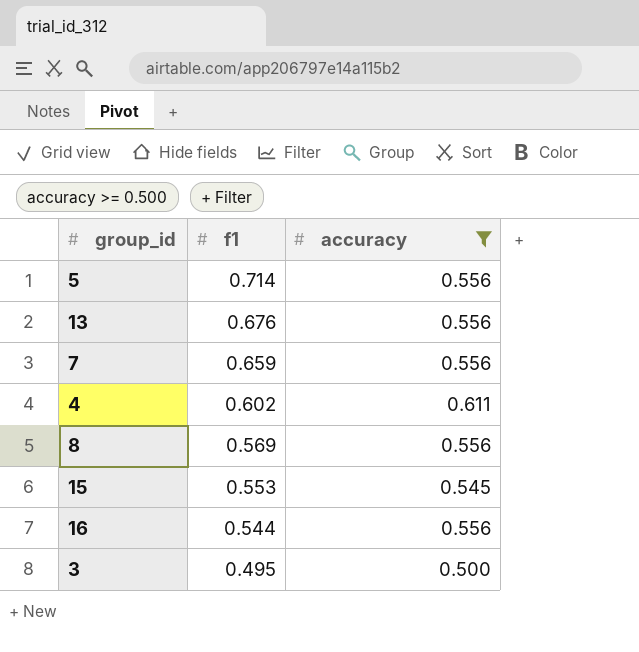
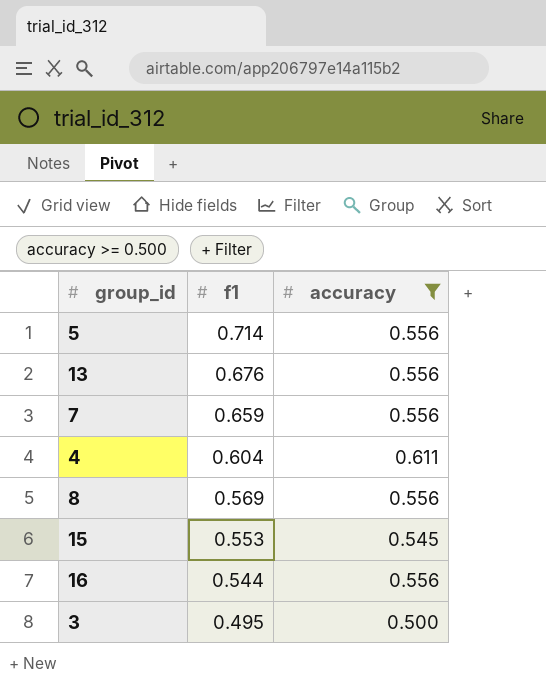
4 | f1: 0.602 -> 0.604

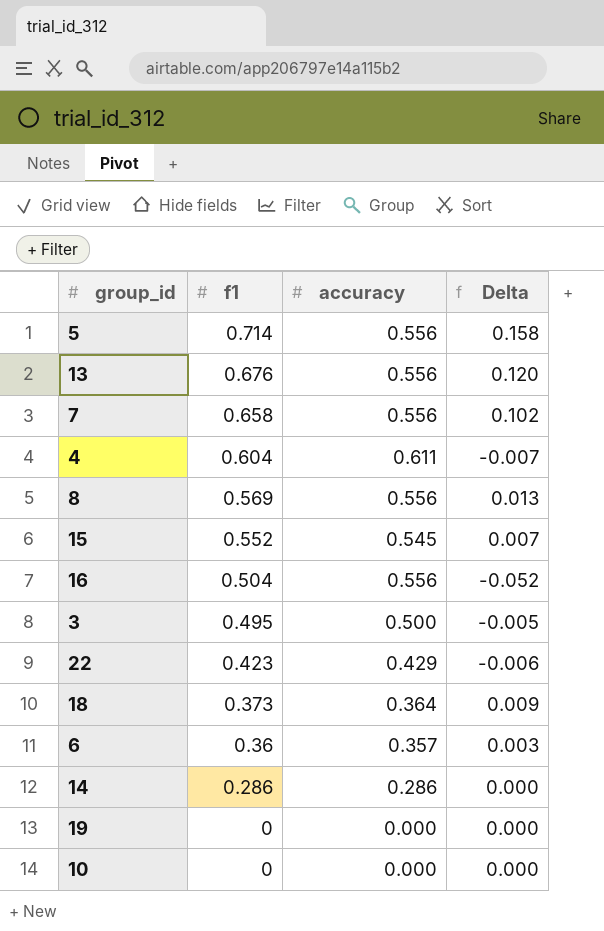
filter: accuracy >= 0.500 -> none
column Delta | formula: none -> [f1] - [accuracy]
7 | f1: 0.659 -> 0.658
15 | f1: 0.553 -> 0.552
16 | f1: 0.544 -> 0.504

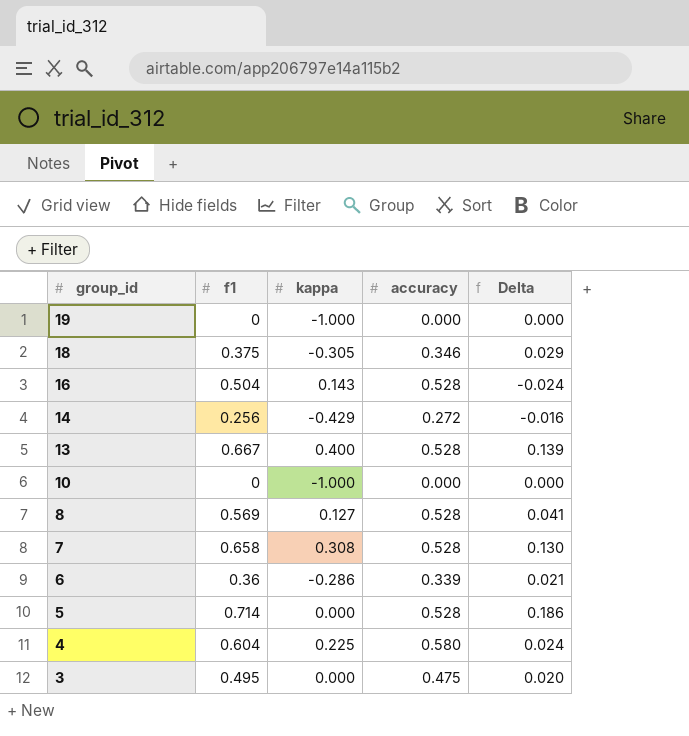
row order: f1 descending -> group_id descending
column kappa | position: none -> 3
row 15: 0.552 | 0.545 | 0.007 -> none
row 22: 0.423 | 0.429 | -0.006 -> none
18 | f1: 0.373 -> 0.375
18 | accuracy: 0.364 -> 0.346
18 | Delta: 0.009 -> 0.029
16 | accuracy: 0.556 -> 0.528
16 | Delta: -0.052 -> -0.024
14 | f1: 0.286 -> 0.256
14 | accuracy: 0.286 -> 0.272
14 | Delta: 0.000 -> -0.016
13 | f1: 0.676 -> 0.667
13 | accuracy: 0.556 -> 0.528
13 | Delta: 0.120 -> 0.139
8 | accuracy: 0.556 -> 0.528
8 | Delta: 0.013 -> 0.041
7 | accuracy: 0.556 -> 0.528
7 | Delta: 0.102 -> 0.130
6 | accuracy: 0.357 -> 0.339
6 | Delta: 0.003 -> 0.021
5 | accuracy: 0.556 -> 0.528
5 | Delta: 0.158 -> 0.186
4 | accuracy: 0.611 -> 0.580
4 | Delta: -0.007 -> 0.024
3 | accuracy: 0.500 -> 0.475
3 | Delta: -0.005 -> 0.020

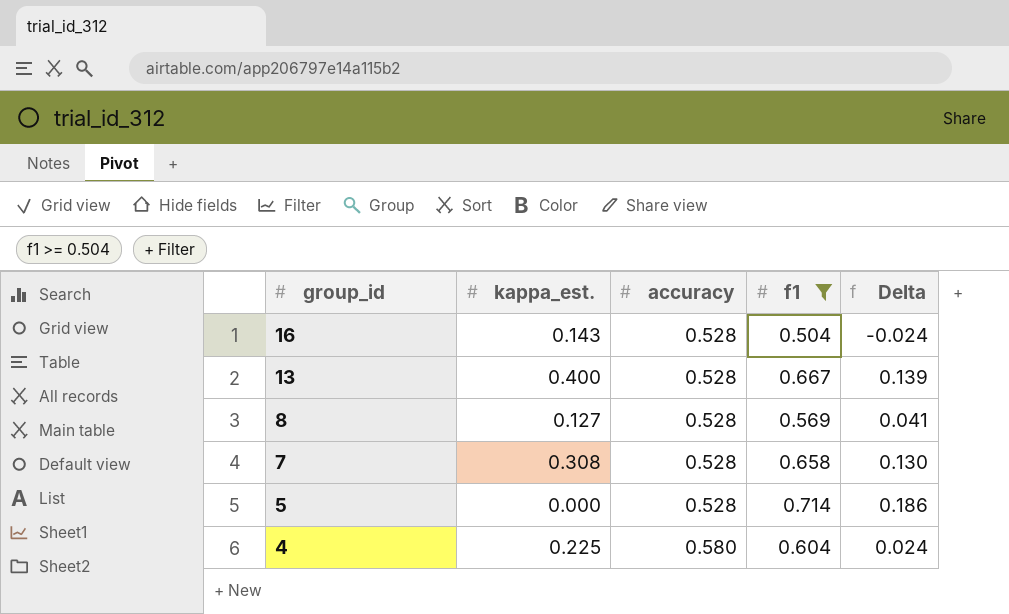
filter: none -> f1 >= 0.504
column name: kappa -> kappa_est.
column f1 | position: 2 -> 4

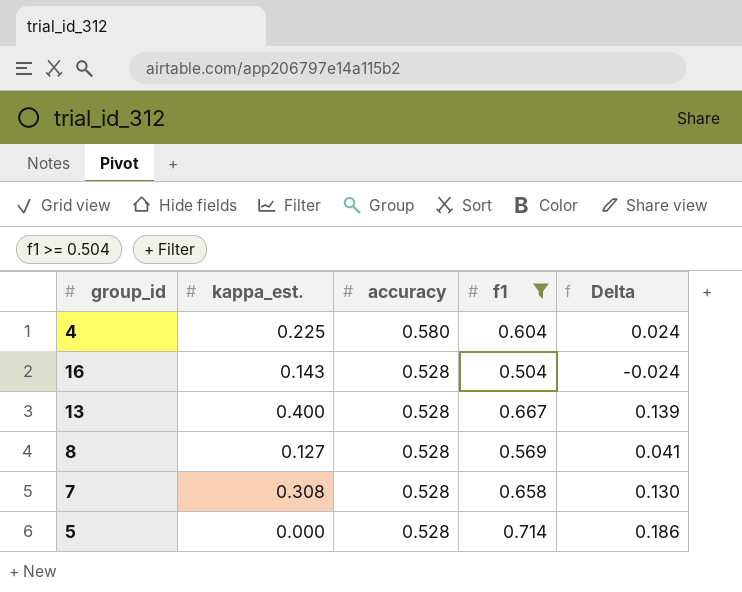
row order: group_id descending -> accuracy descending

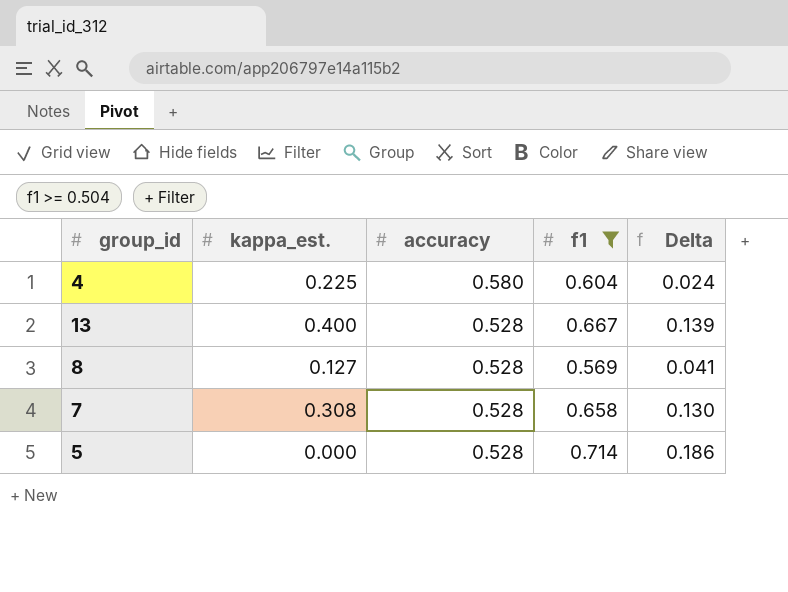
row 16: 0.143 | 0.528 | 0.504 | -0.024 -> none

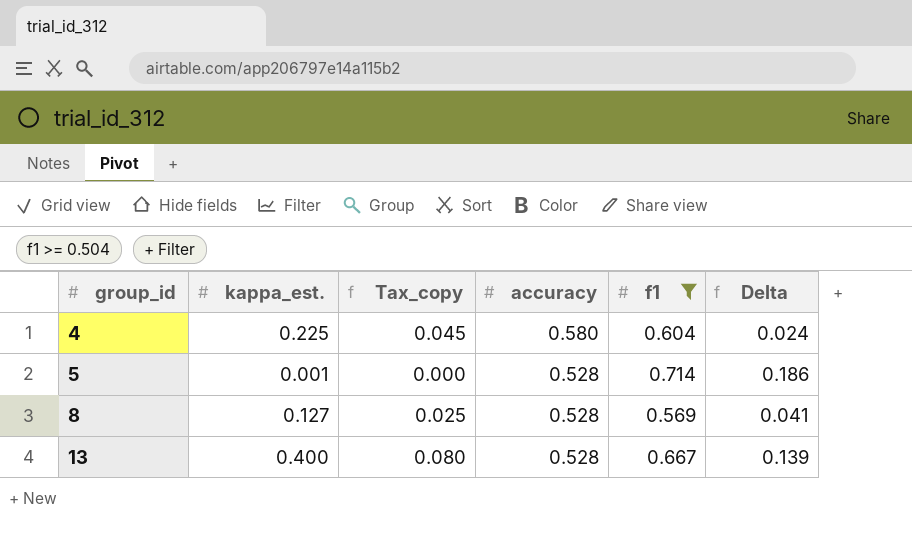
row order: accuracy descending -> group_id ascending
column Tax_copy | formula: none -> [kappa_est.] * 0.2
row 7: 0.308 | 0.528 | 0.658 | 0.130 -> none
5 | kappa_est.: 0.000 -> 0.001

